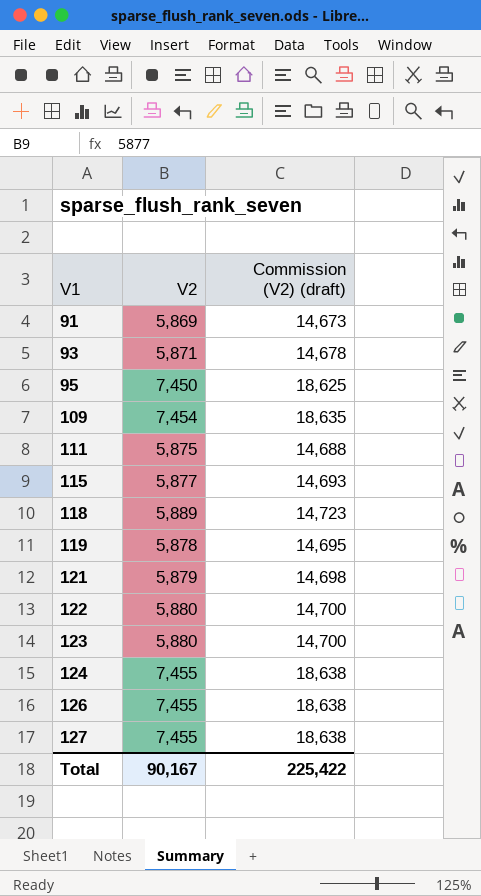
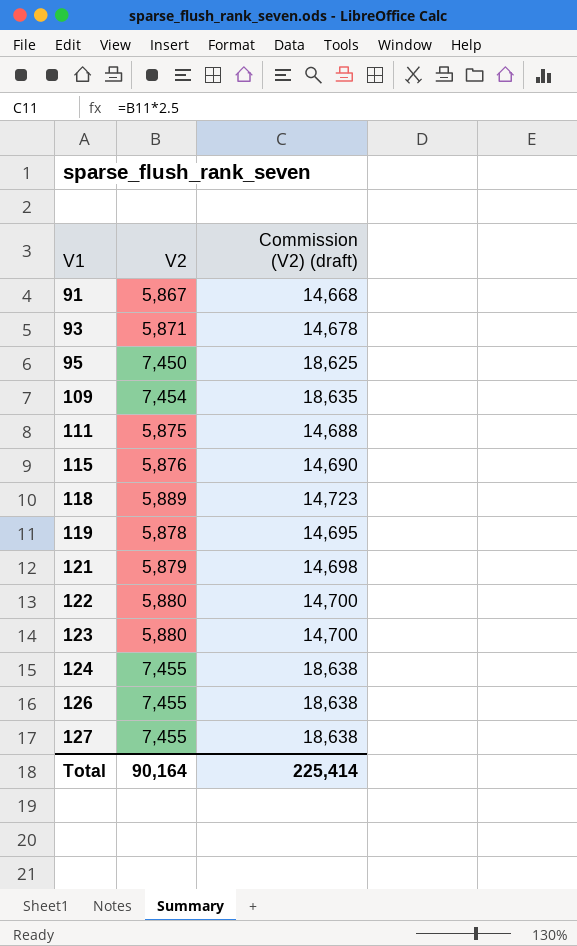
91 | V2: 5,869 -> 5,867
91 | Commission (V2) (draft): 14,673 -> 14,668
115 | V2: 5,877 -> 5,876
115 | Commission (V2) (draft): 14,693 -> 14,690
Total | V2: 90,167 -> 90,164
Total | Commission (V2) (draft): 225,422 -> 225,414

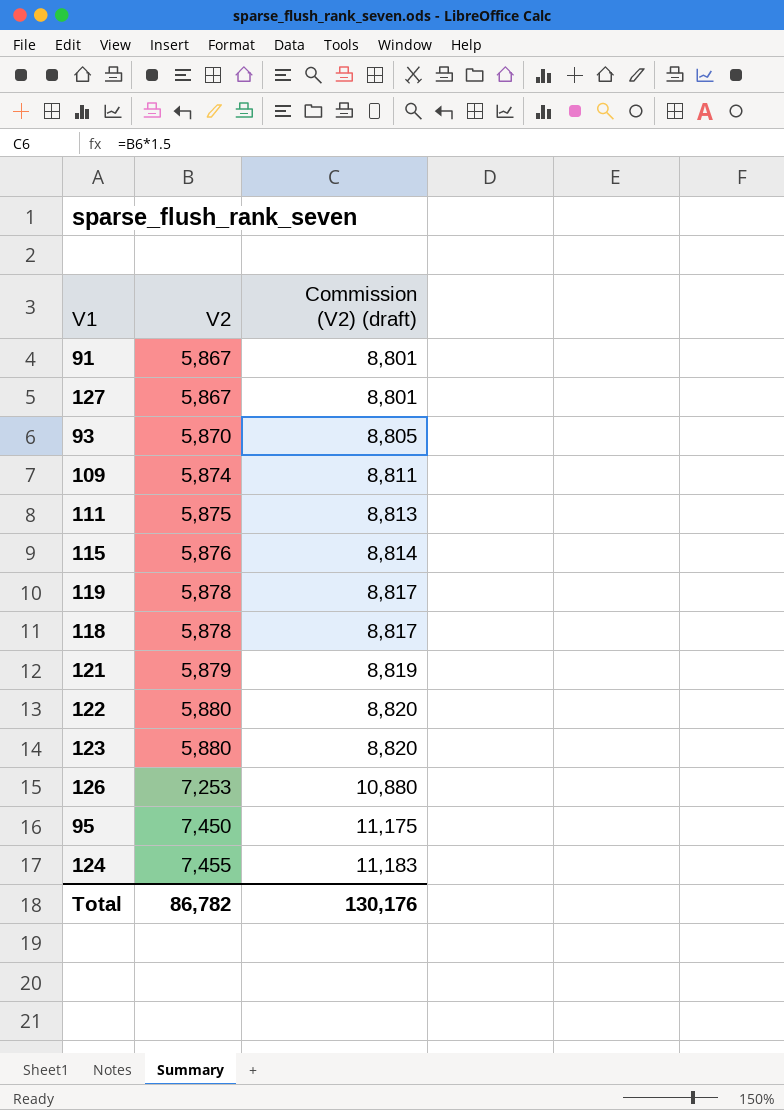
row order: V1 ascending -> V2 ascending
column Commission (V2) (draft) | formula: [V2] * 2.5 -> [V2] * 1.5
127 | V2: 7,455 -> 5,867
93 | V2: 5,871 -> 5,870
109 | V2: 7,454 -> 5,874
118 | V2: 5,889 -> 5,878
126 | V2: 7,455 -> 7,253
Total | V2: 90,164 -> 86,782
Total | Commission (V2) (draft): 225,414 -> 130,176

